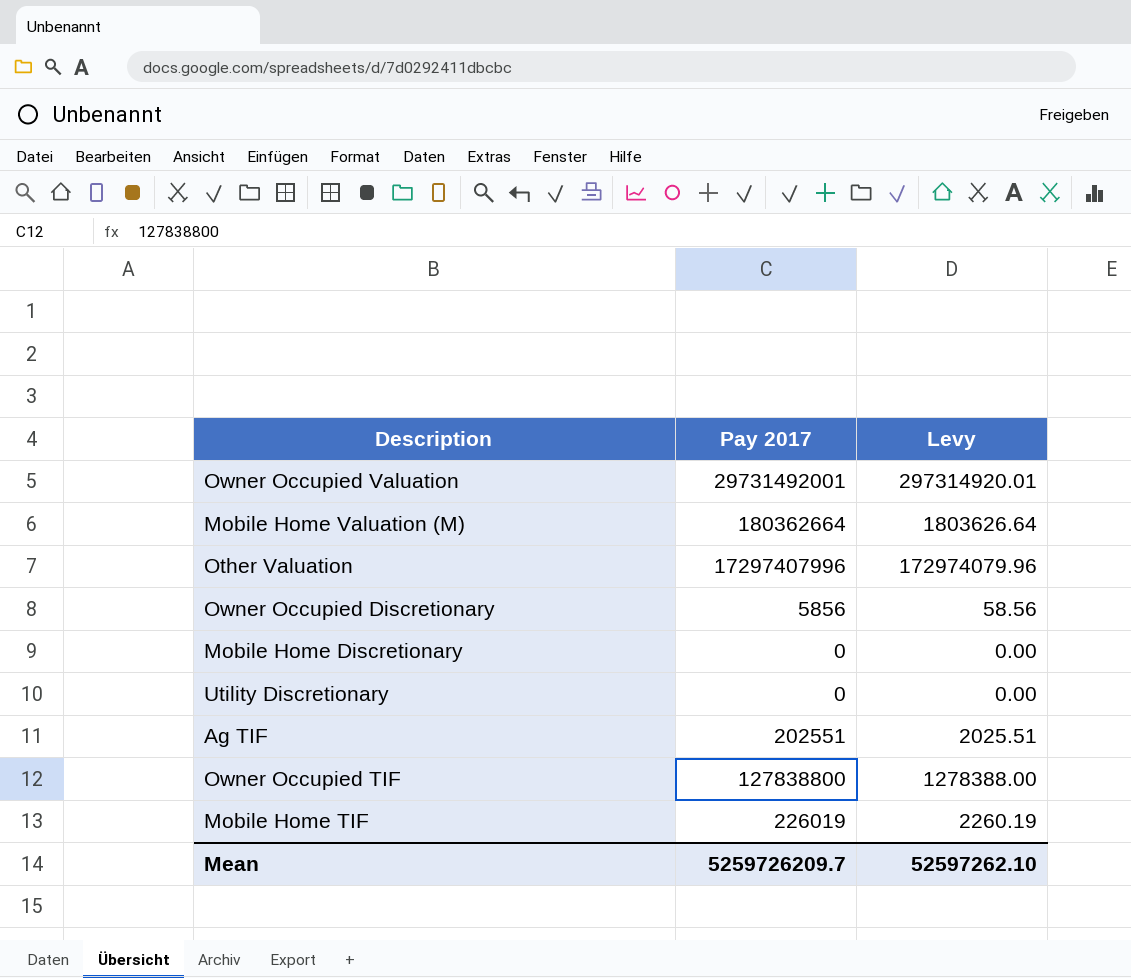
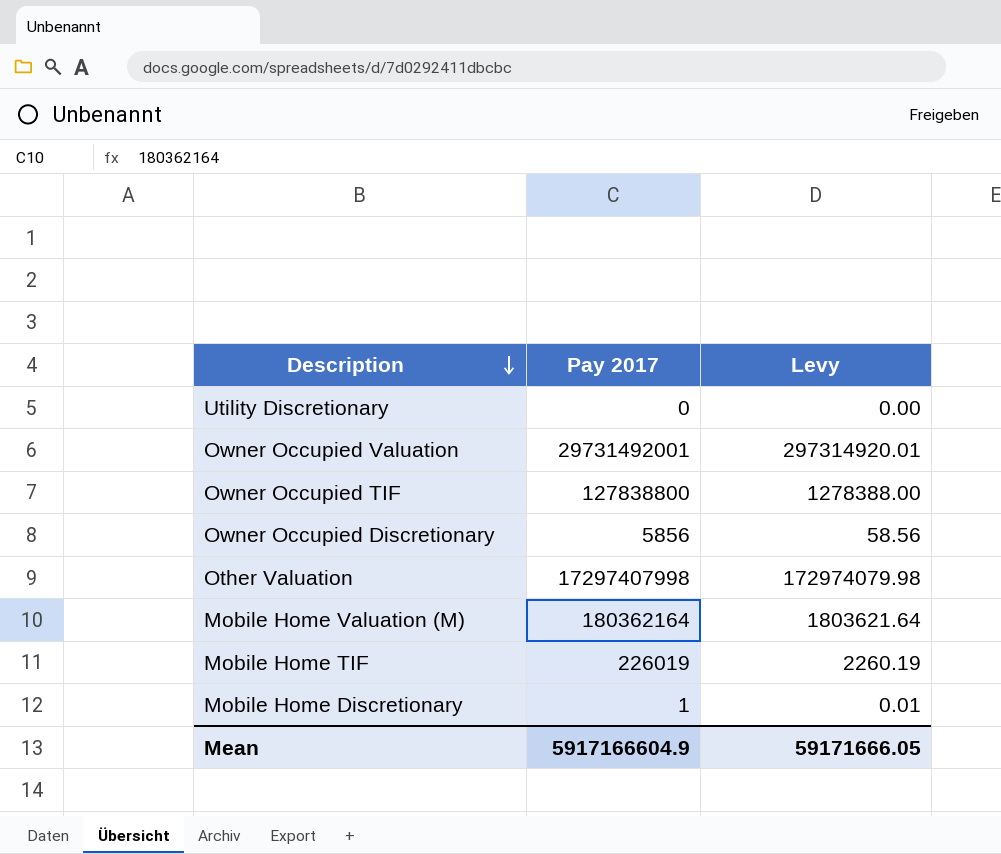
row order: none -> Description descending
row Ag TIF: 202551 | 2025.51 -> none
Other Valuation | Pay 2017: 17297407996 -> 17297407998
Other Valuation | Levy: 172974079.96 -> 172974079.98
Mobile Home Valuation (M) | Pay 2017: 180362664 -> 180362164
Mobile Home Valuation (M) | Levy: 1803626.64 -> 1803621.64
Mobile Home Discretionary | Pay 2017: 0 -> 1
Mobile Home Discretionary | Levy: 0.00 -> 0.01
Mean | Pay 2017: 5259726209.7 -> 5917166604.9
Mean | Levy: 52597262.10 -> 59171666.05

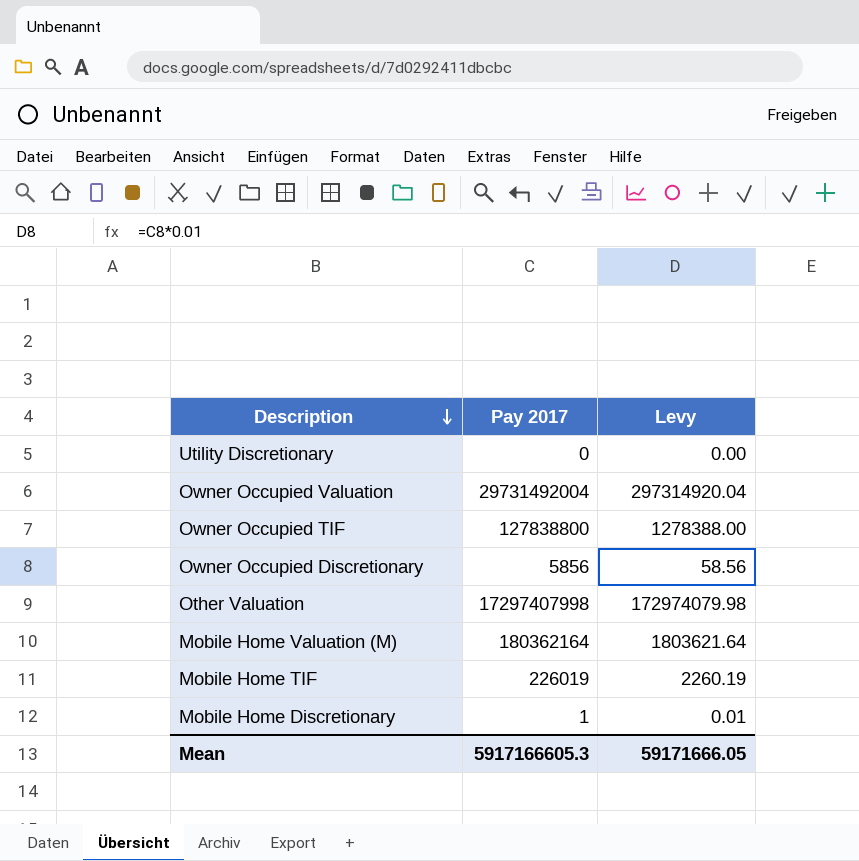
Owner Occupied Valuation | Pay 2017: 29731492001 -> 29731492004
Owner Occupied Valuation | Levy: 297314920.01 -> 297314920.04
Mean | Pay 2017: 5917166604.9 -> 5917166605.3

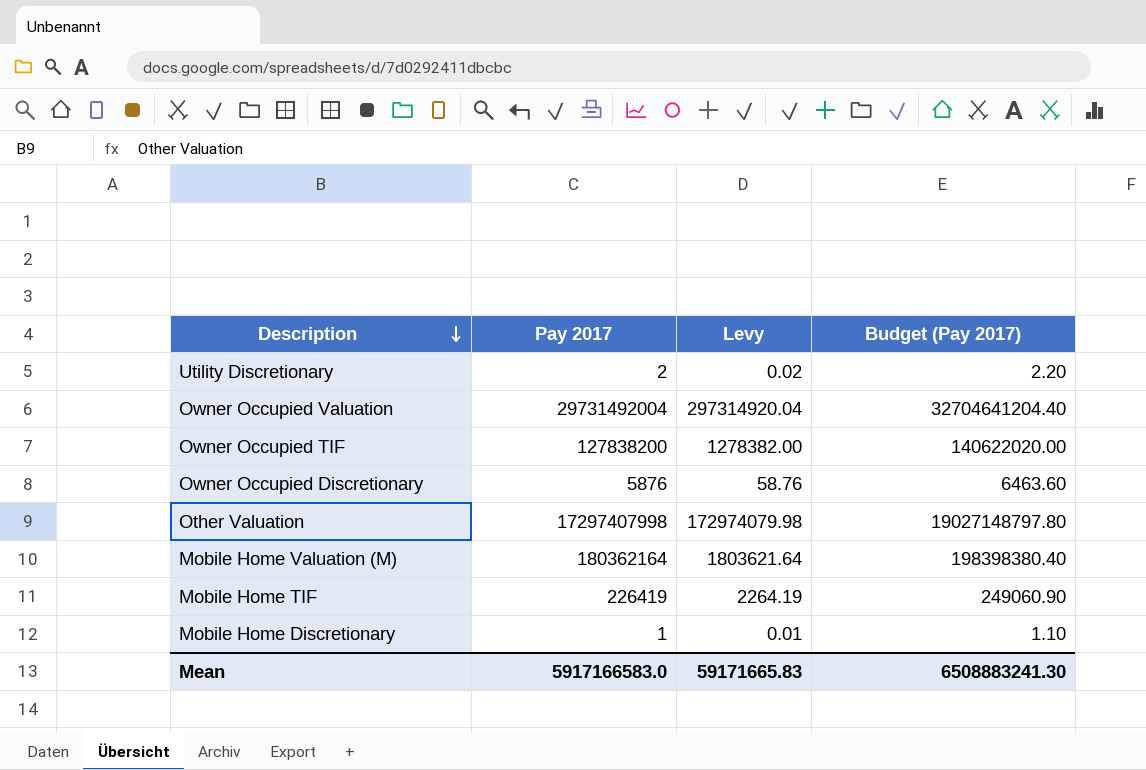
column Budget (Pay 2017) | formula: none -> [Pay 2017] * 1.1
Utility Discretionary | Pay 2017: 0 -> 2
Utility Discretionary | Levy: 0.00 -> 0.02
Owner Occupied TIF | Pay 2017: 127838800 -> 127838200
Owner Occupied TIF | Levy: 1278388.00 -> 1278382.00
Owner Occupied Discretionary | Pay 2017: 5856 -> 5876
Owner Occupied Discretionary | Levy: 58.56 -> 58.76
Mobile Home TIF | Pay 2017: 226019 -> 226419
Mobile Home TIF | Levy: 2260.19 -> 2264.19
Mean | Pay 2017: 5917166605.3 -> 5917166583.0
Mean | Levy: 59171666.05 -> 59171665.83

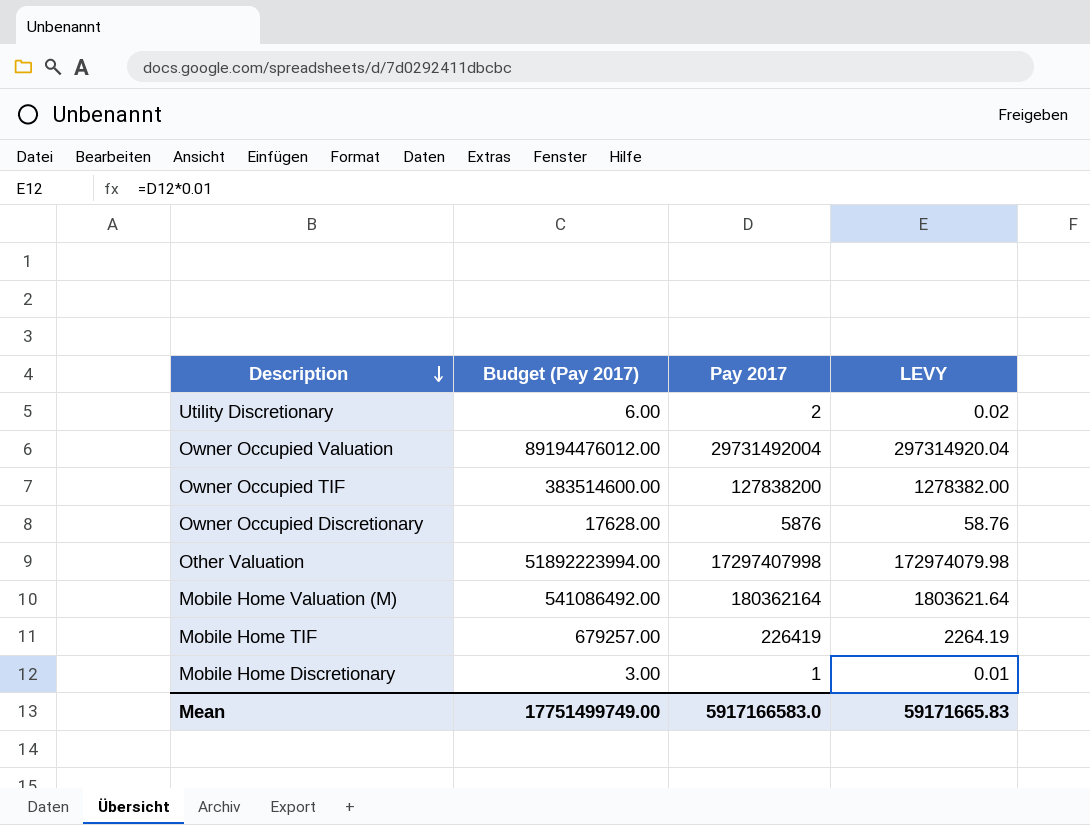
column Budget (Pay 2017) | formula: [Pay 2017] * 1.1 -> [Pay 2017] * 3
column Budget (Pay 2017) | position: 4 -> 2
column name: Levy -> LEVY
Mean | Budget (Pay 2017): 6508883241.30 -> 17751499749.00

